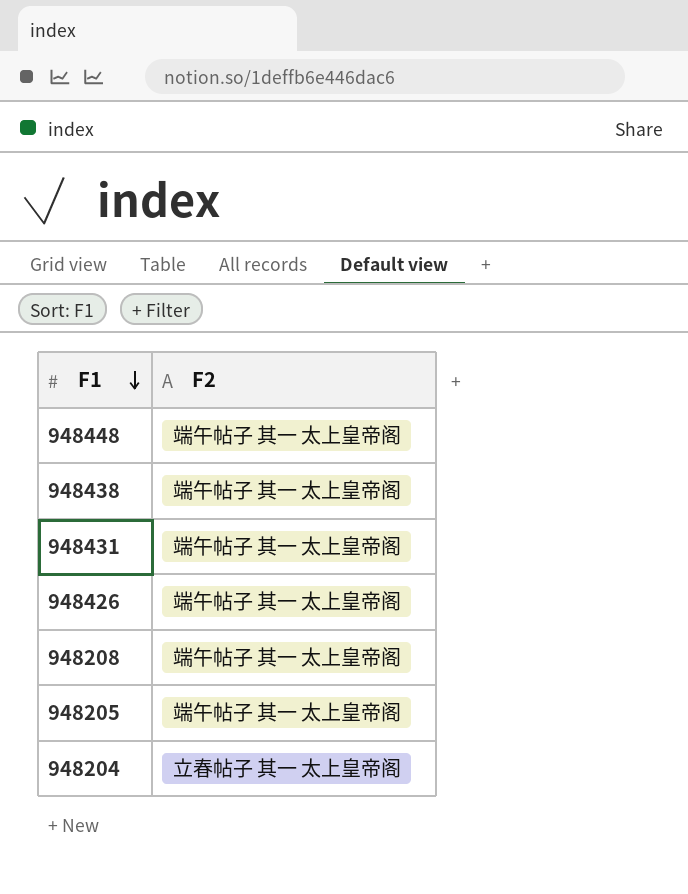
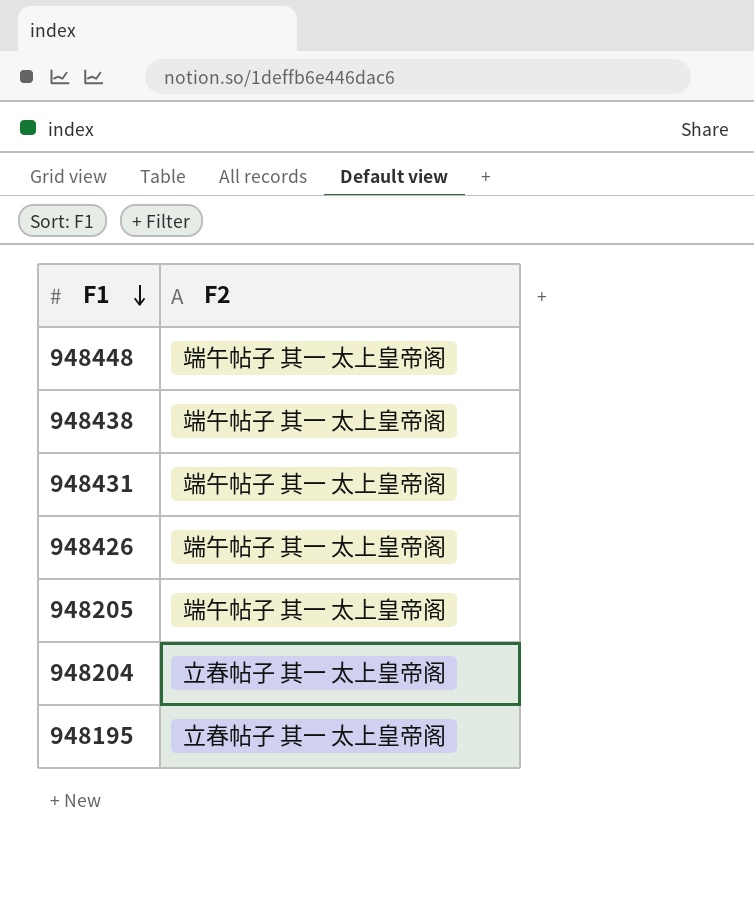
row 948208: 端午帖子 其一 太上皇帝阁 -> none
row 948195: none -> 立春帖子 其一 太上皇帝阁

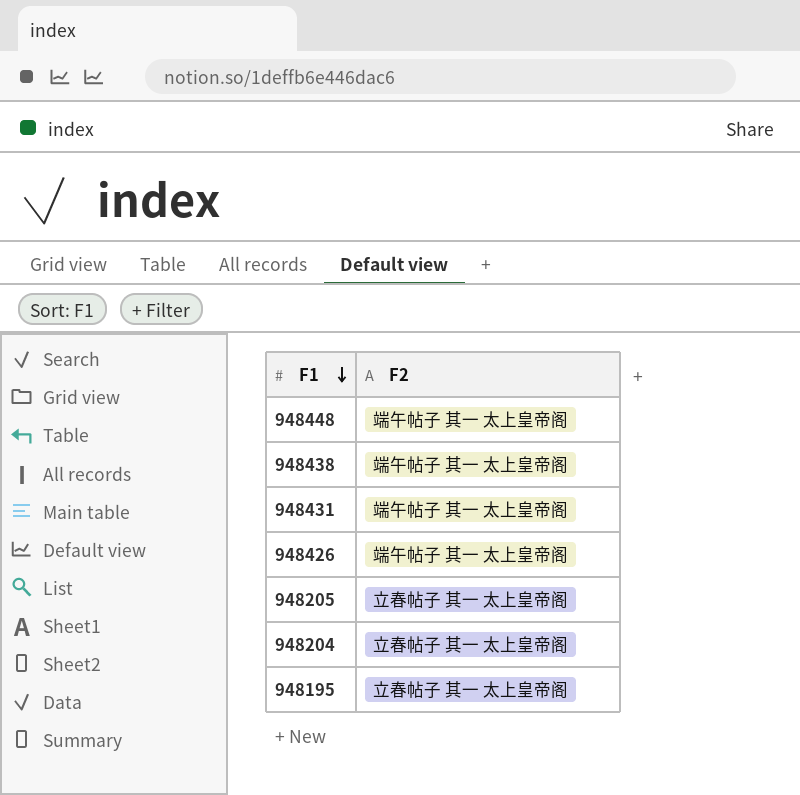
948205 | F2: 端午帖子 其一 太上皇帝阁 -> 立春帖子 其一 太上皇帝阁

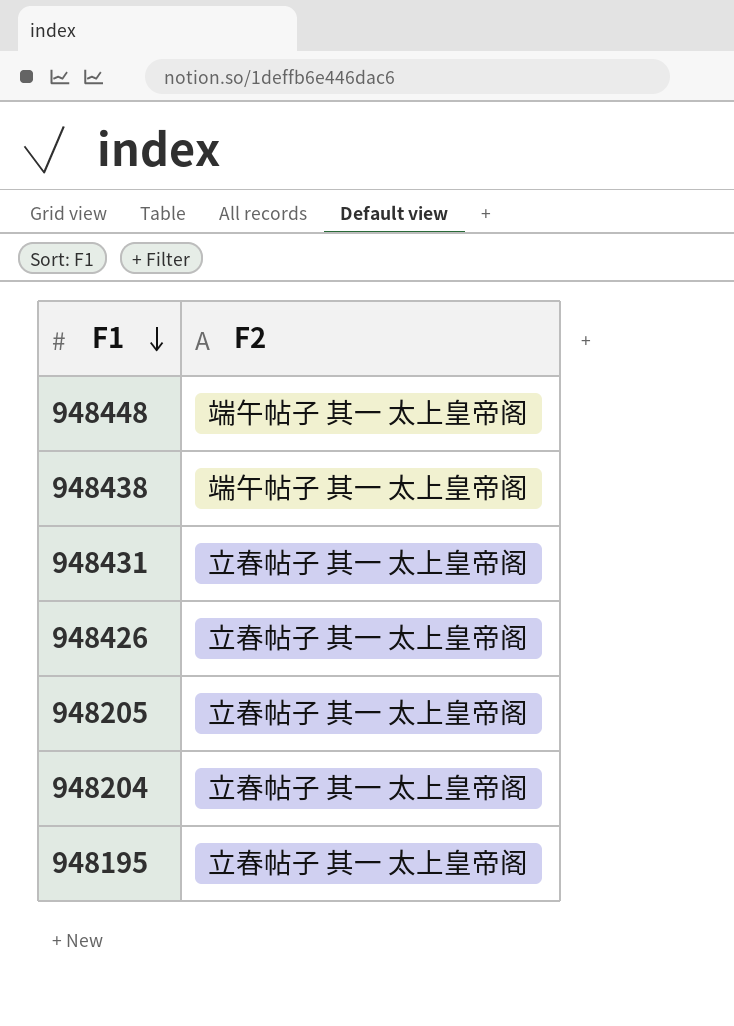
948431 | F2: 端午帖子 其一 太上皇帝阁 -> 立春帖子 其一 太上皇帝阁
948426 | F2: 端午帖子 其一 太上皇帝阁 -> 立春帖子 其一 太上皇帝阁

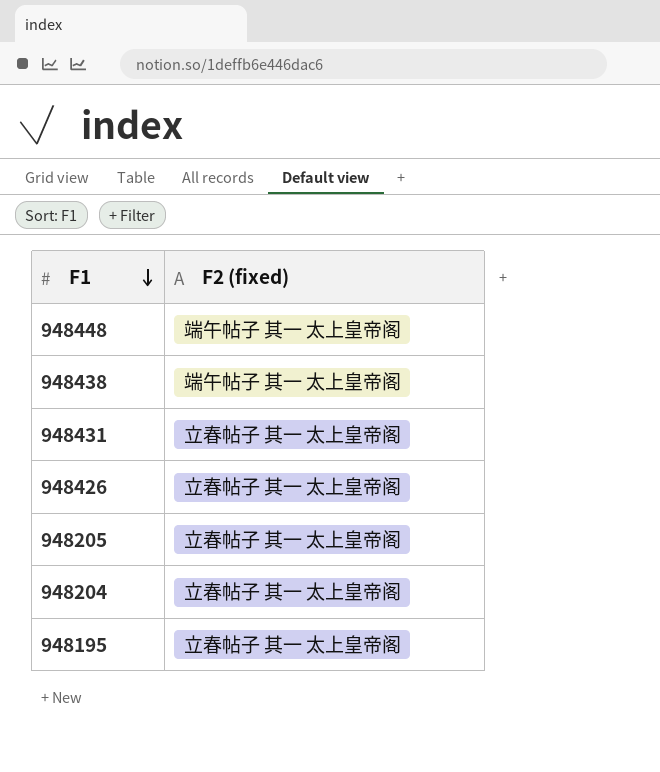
column name: F2 -> F2 (fixed)

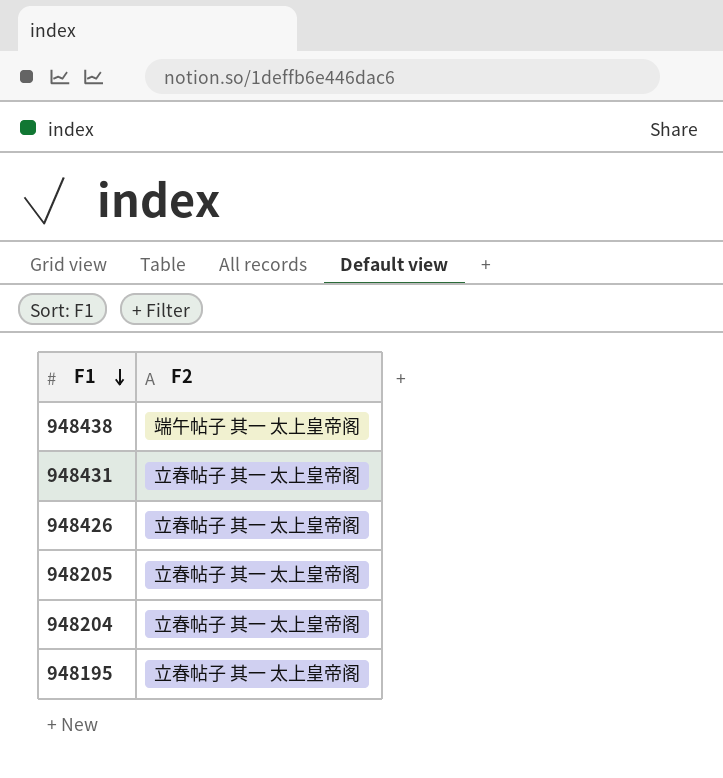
column name: F2 (fixed) -> F2
row 948448: 端午帖子 其一 太上皇帝阁 -> none

